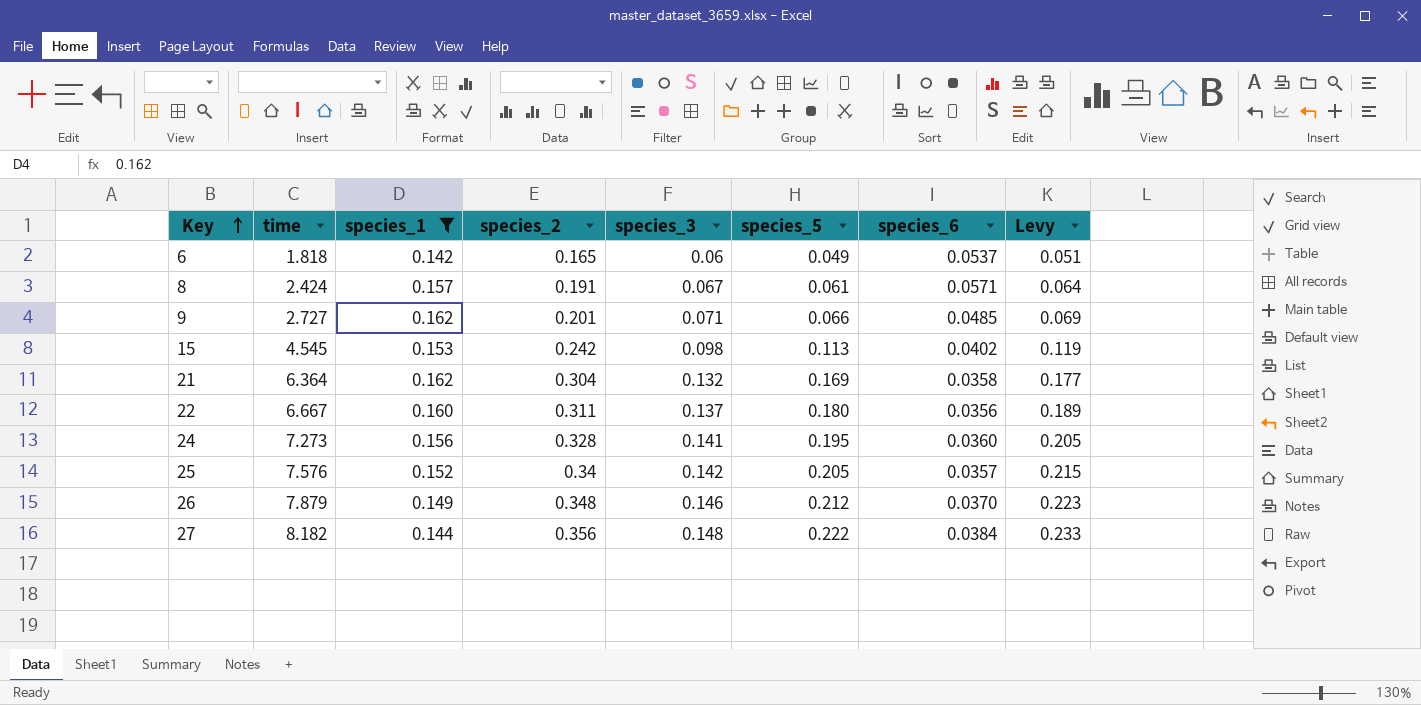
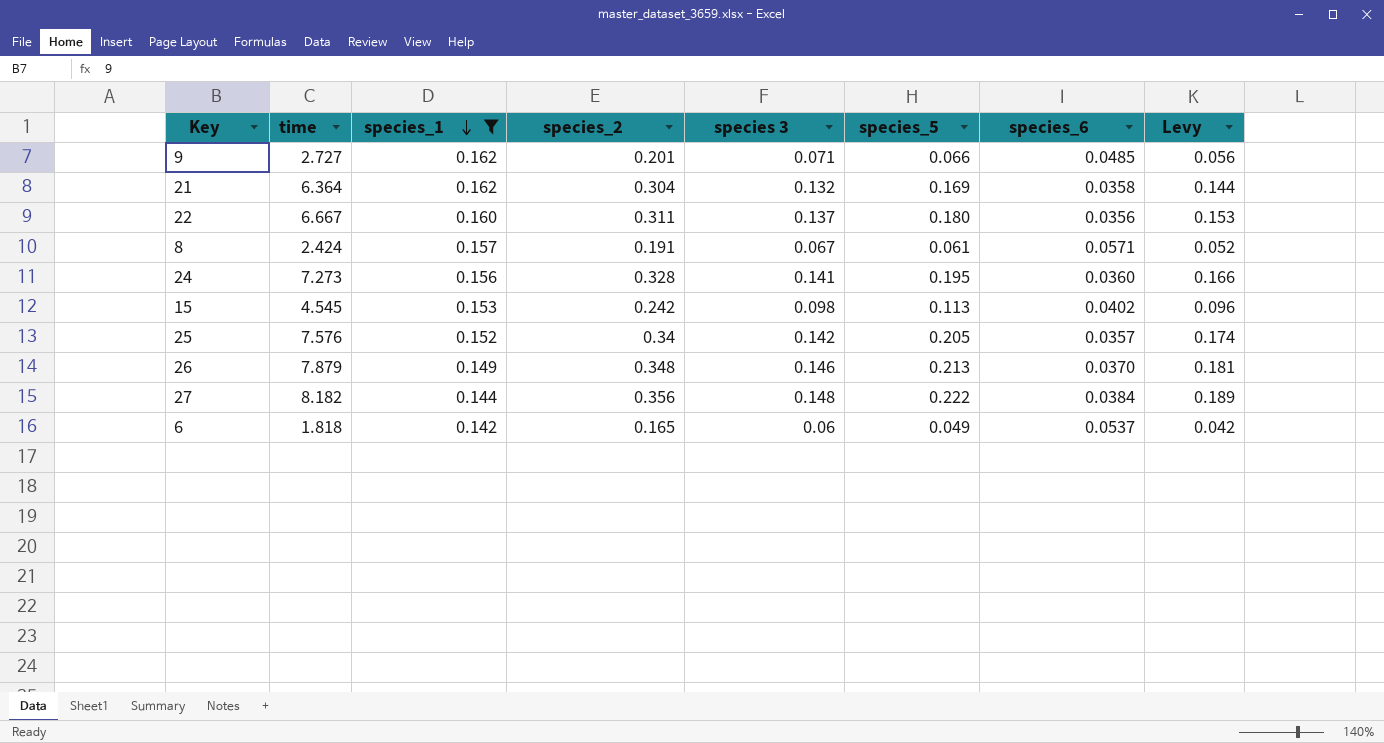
row order: Key ascending -> species_1 descending
column name: species_3 -> species 3
column Levy | formula: [species_5] * 1.05 -> [species_5] * 0.85
26 | species_5: 0.212 -> 0.213

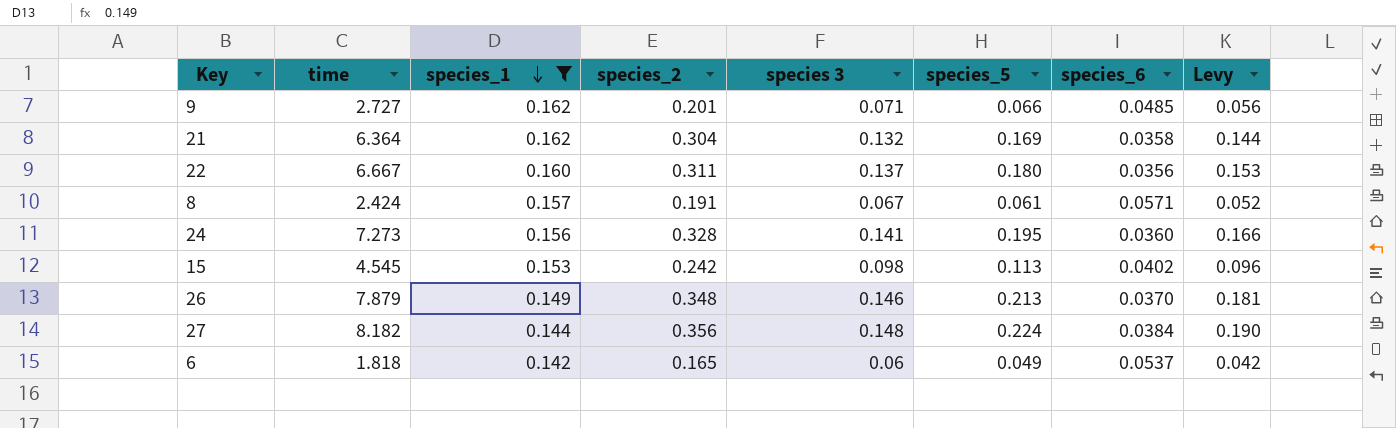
row 25: 7.576 | 0.152 | 0.34 | 0.142 | 0.205 | 0.0357 | 0.174 -> none
27 | species_5: 0.222 -> 0.224
27 | Levy: 0.189 -> 0.190

